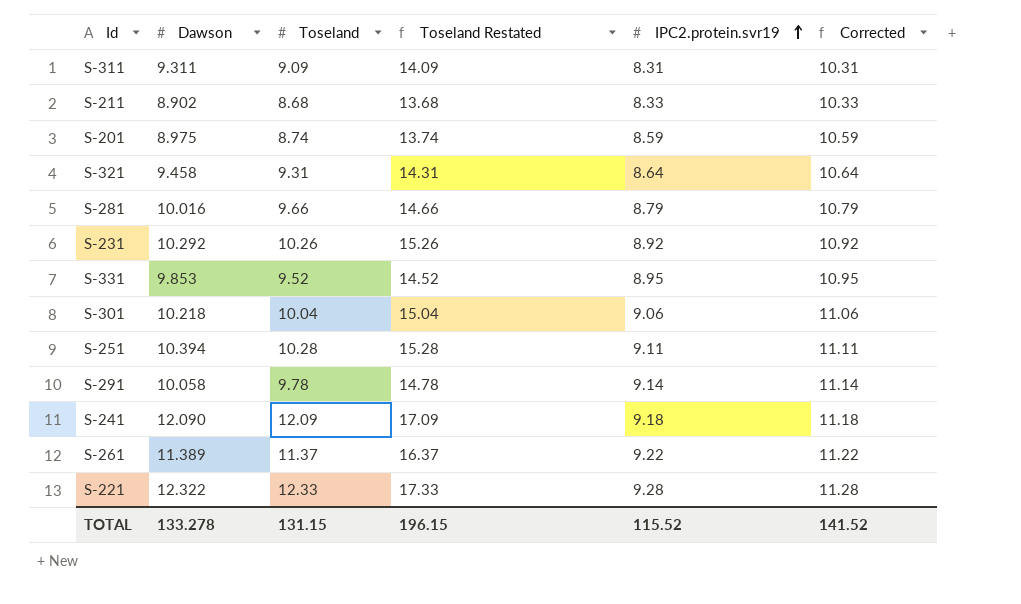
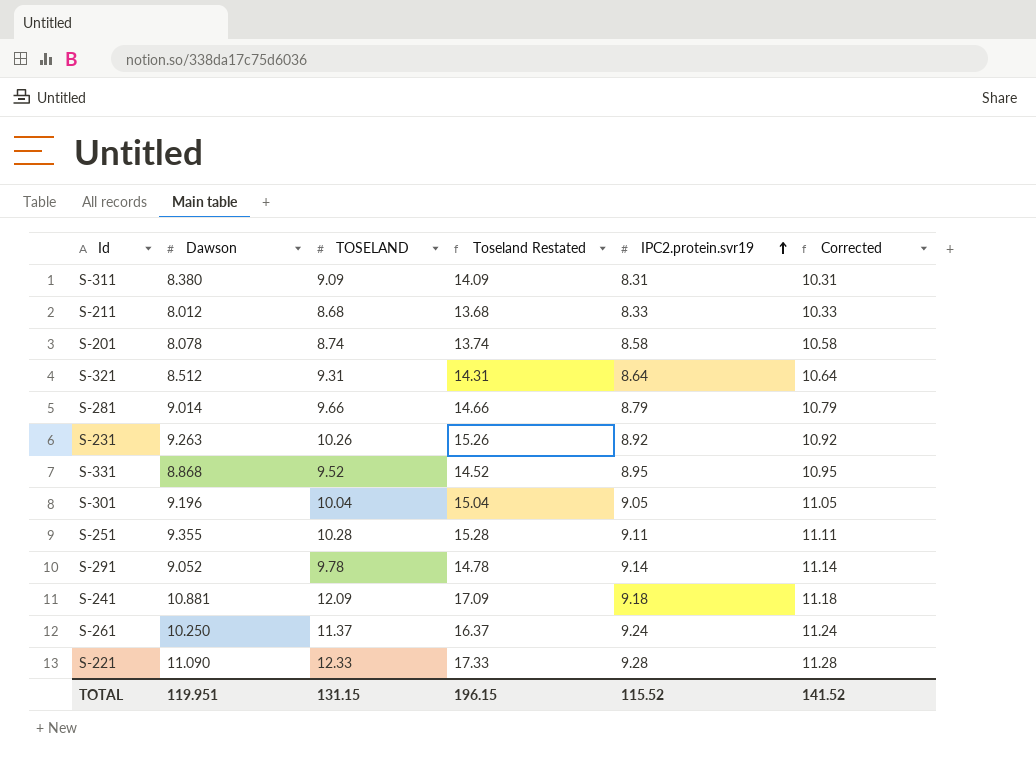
column name: Toseland -> TOSELAND
S-311 | Dawson: 9.311 -> 8.380
S-211 | Dawson: 8.902 -> 8.012
S-201 | Dawson: 8.975 -> 8.078
S-201 | IPC2.protein.svr19: 8.59 -> 8.58
S-201 | Corrected: 10.59 -> 10.58
S-321 | Dawson: 9.458 -> 8.512
S-281 | Dawson: 10.016 -> 9.014
S-231 | Dawson: 10.292 -> 9.263
S-331 | Dawson: 9.853 -> 8.868
S-301 | Dawson: 10.218 -> 9.196
S-301 | IPC2.protein.svr19: 9.06 -> 9.05
S-301 | Corrected: 11.06 -> 11.05
S-251 | Dawson: 10.394 -> 9.355
S-291 | Dawson: 10.058 -> 9.052
S-241 | Dawson: 12.090 -> 10.881
S-261 | Dawson: 11.389 -> 10.250
S-261 | IPC2.protein.svr19: 9.22 -> 9.24
S-261 | Corrected: 11.22 -> 11.24
S-221 | Dawson: 12.322 -> 11.090
TOTAL | Dawson: 133.278 -> 119.951

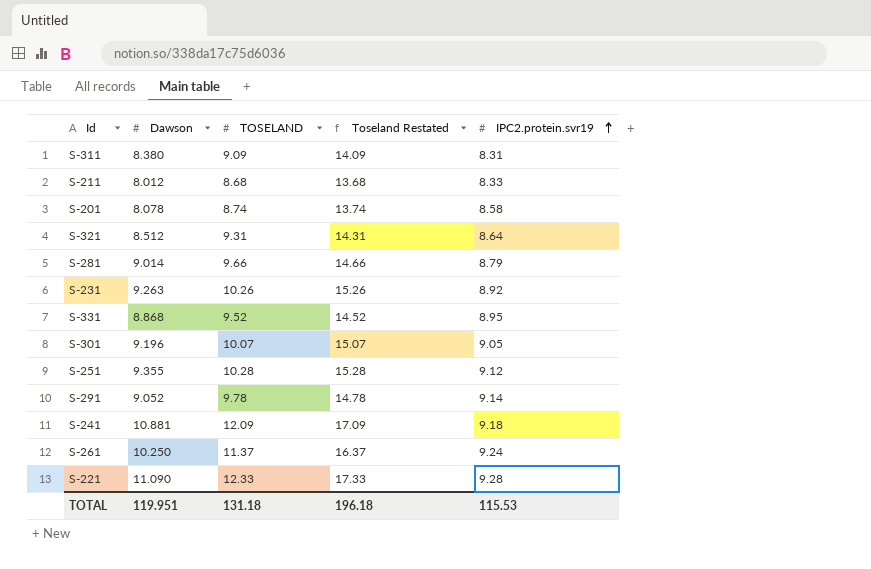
column Corrected | formula: [IPC2.protein.svr19] + 2 -> none
S-301 | TOSELAND: 10.04 -> 10.07
S-301 | Toseland Restated: 15.04 -> 15.07
S-251 | IPC2.protein.svr19: 9.11 -> 9.12
TOTAL | TOSELAND: 131.15 -> 131.18
TOTAL | Toseland Restated: 196.15 -> 196.18
TOTAL | IPC2.protein.svr19: 115.52 -> 115.53

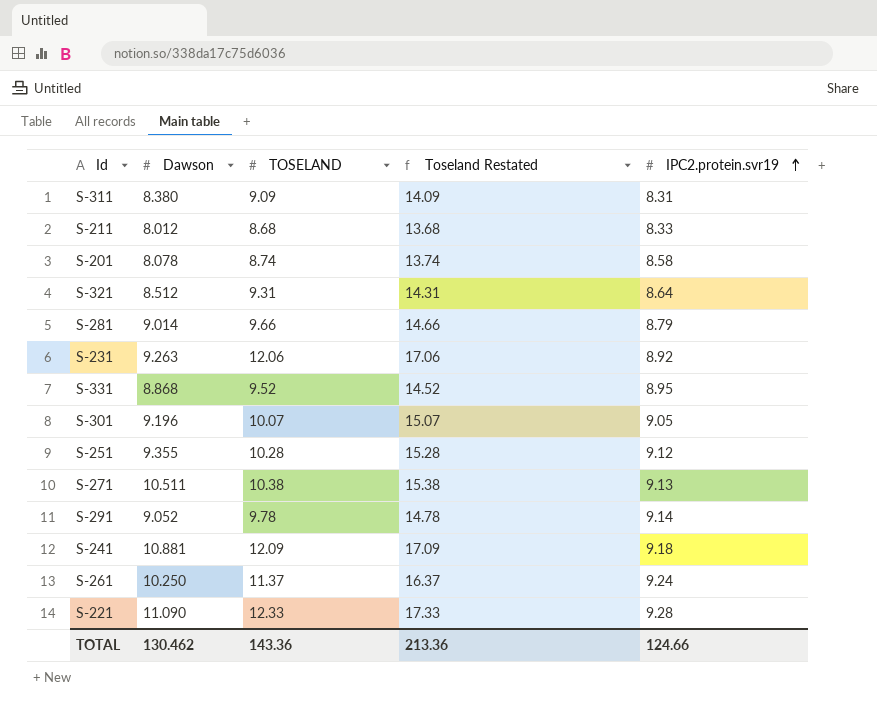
S-231 | TOSELAND: 10.26 -> 12.06
S-231 | Toseland Restated: 15.26 -> 17.06
row S-271: none -> 10.511 | 10.38 | 15.38 | 9.13
TOTAL | Dawson: 119.951 -> 130.462
TOTAL | TOSELAND: 131.18 -> 143.36
TOTAL | Toseland Restated: 196.18 -> 213.36
TOTAL | IPC2.protein.svr19: 115.53 -> 124.66

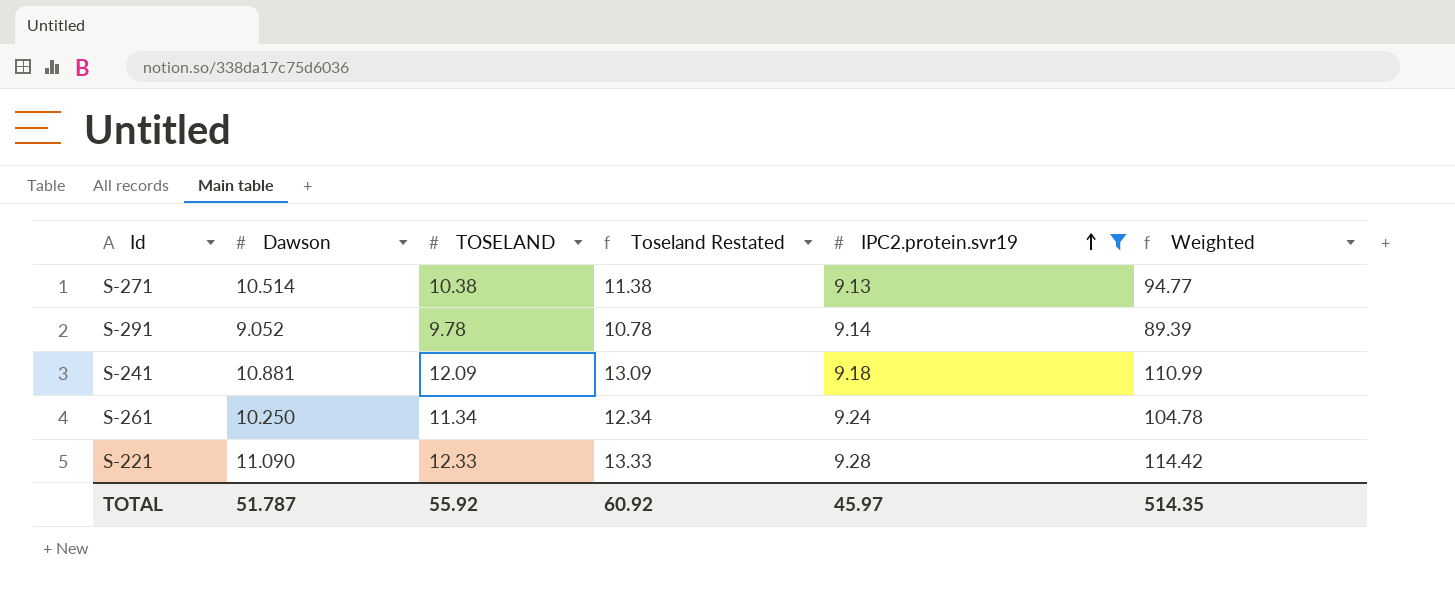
filter: none -> IPC2.protein.svr19 >= 9.13
column Toseland Restated | formula: [TOSELAND] + 5 -> [TOSELAND] + 1
column Weighted | formula: none -> [TOSELAND] * [IPC2.protein.svr19]
S-271 | Dawson: 10.511 -> 10.514
S-261 | TOSELAND: 11.37 -> 11.34
TOTAL | Dawson: 130.462 -> 51.787
TOTAL | TOSELAND: 143.36 -> 55.92
TOTAL | Toseland Restated: 213.36 -> 60.92
TOTAL | IPC2.protein.svr19: 124.66 -> 45.97

